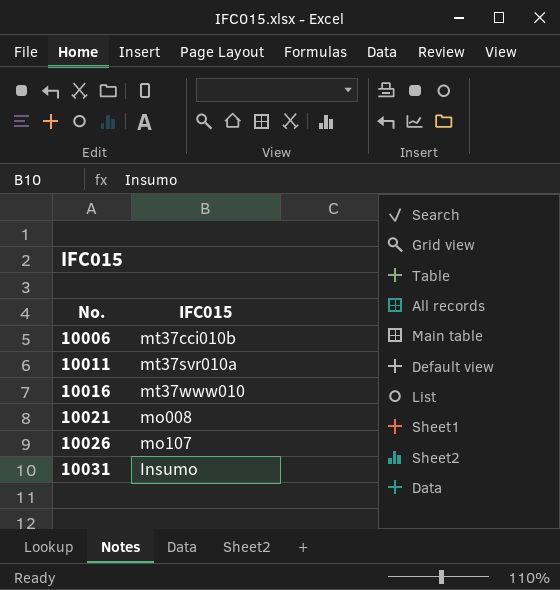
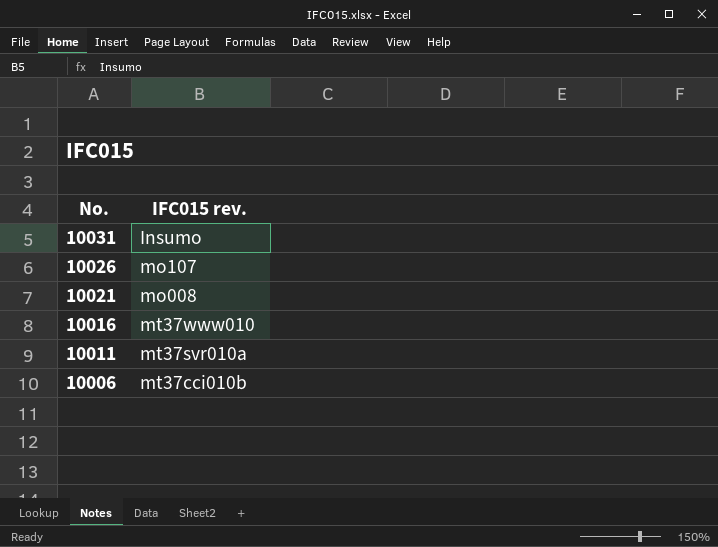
row order: No. ascending -> No. descending
column name: IFC015 -> IFC015 rev.

